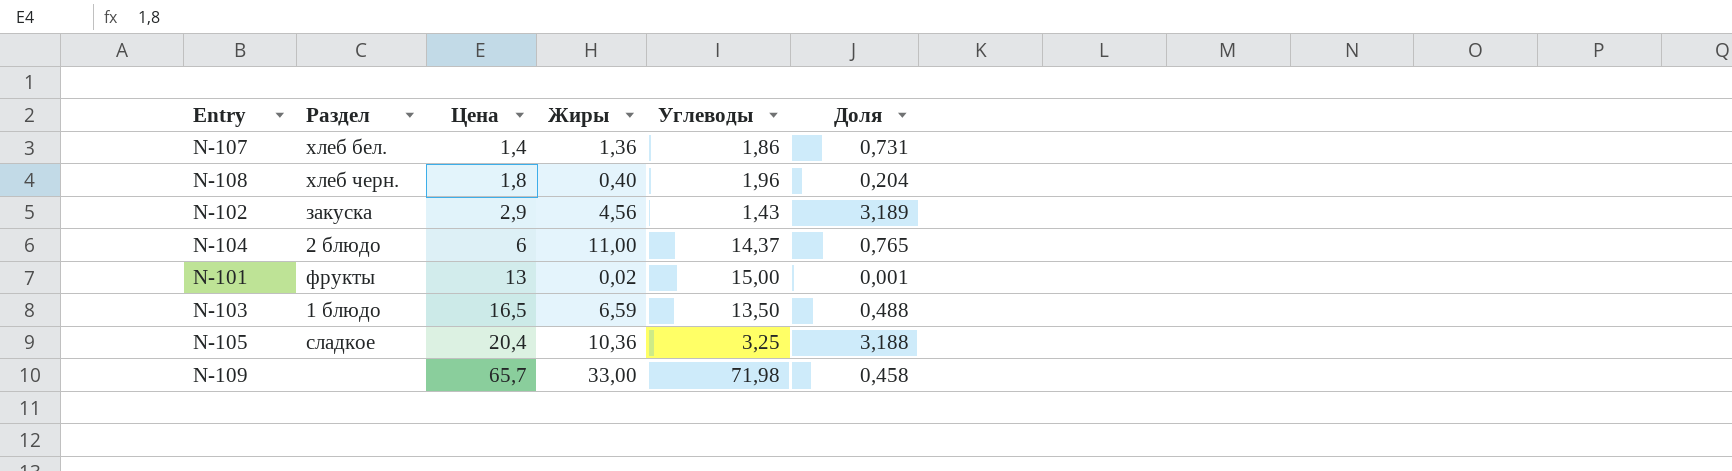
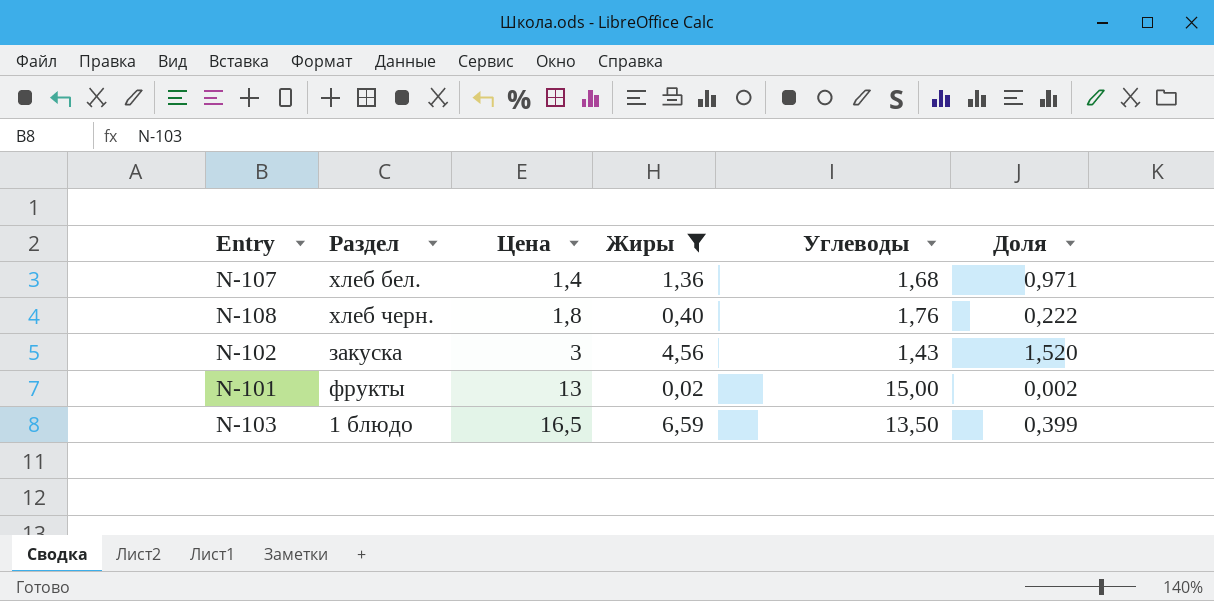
filter: none -> Жиры <= 6,59
column Доля | formula: [Жиры] / [Углеводы] -> [Жиры] / [Цена]
N-107 | Углеводы: 1,86 -> 1,68
N-108 | Углеводы: 1,96 -> 1,76
N-102 | Цена: 2,9 -> 3

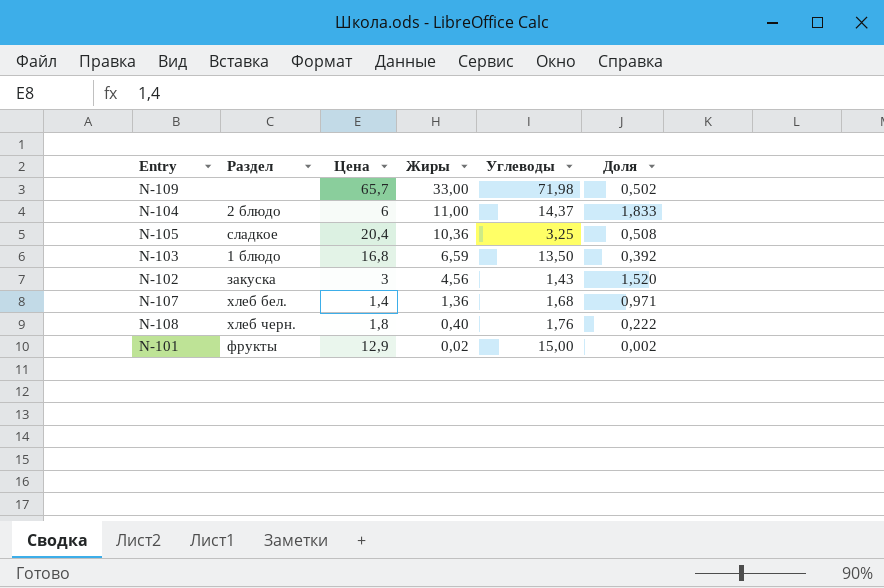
filter: Жиры <= 6,59 -> none
row order: Цена ascending -> Жиры descending
N-103 | Цена: 16,5 -> 16,8
N-103 | Доля: 0,399 -> 0,392
N-101 | Цена: 13 -> 12,9

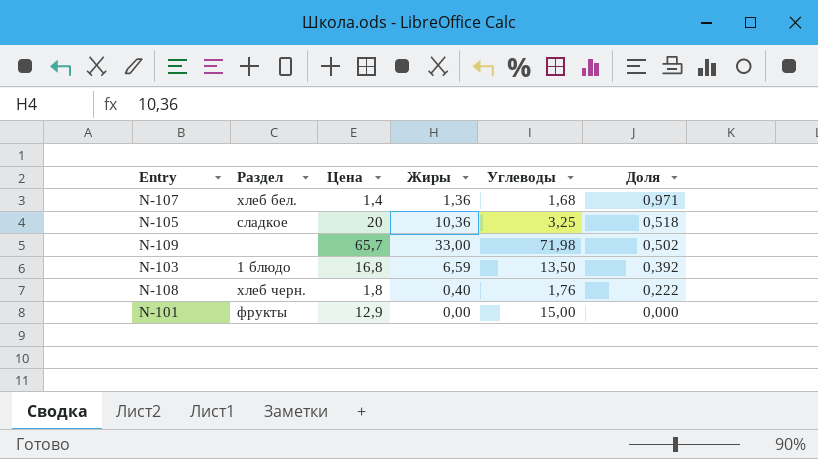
row order: Жиры descending -> Доля descending
row N-104: 2 блюдо | 6 | 11,00 | 14,37 | 1,833 -> none
row N-102: закуска | 3 | 4,56 | 1,43 | 1,520 -> none
N-105 | Цена: 20,4 -> 20
N-105 | Доля: 0,508 -> 0,518
N-101 | Жиры: 0,02 -> 0,00
N-101 | Доля: 0,002 -> 0,000

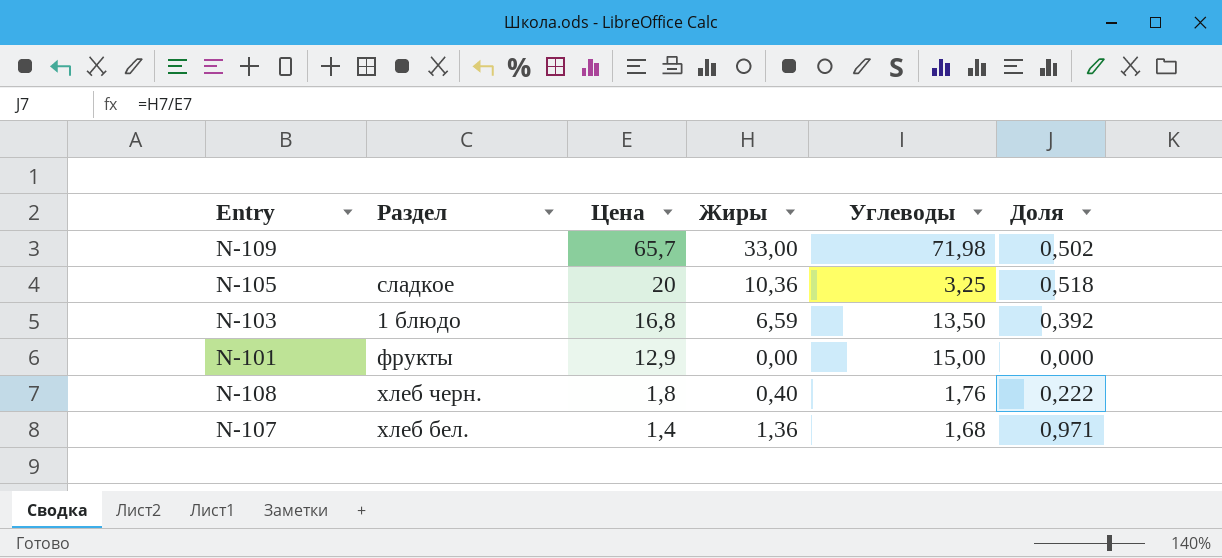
row order: Доля descending -> Цена descending

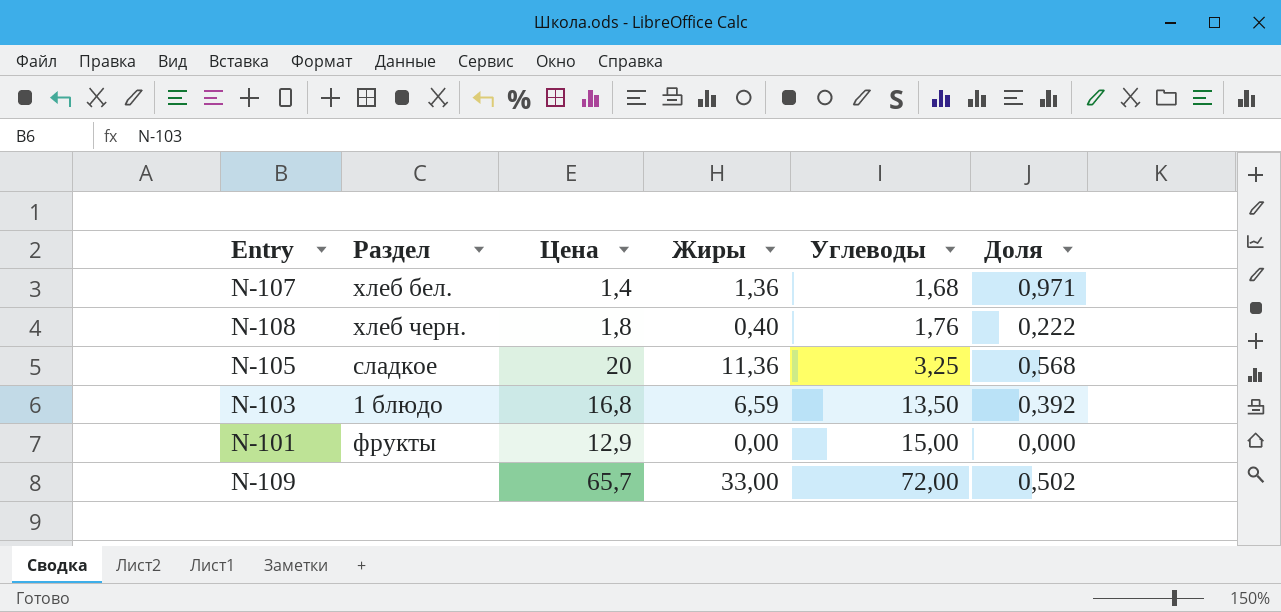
row order: Цена descending -> Углеводы ascending
N-105 | Жиры: 10,36 -> 11,36
N-105 | Доля: 0,518 -> 0,568
N-109 | Углеводы: 71,98 -> 72,00

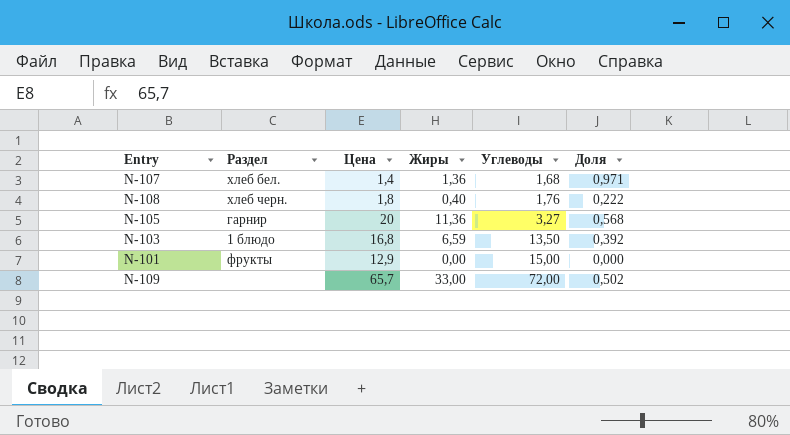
N-105 | Раздел: сладкое -> гарнир
N-105 | Углеводы: 3,25 -> 3,27

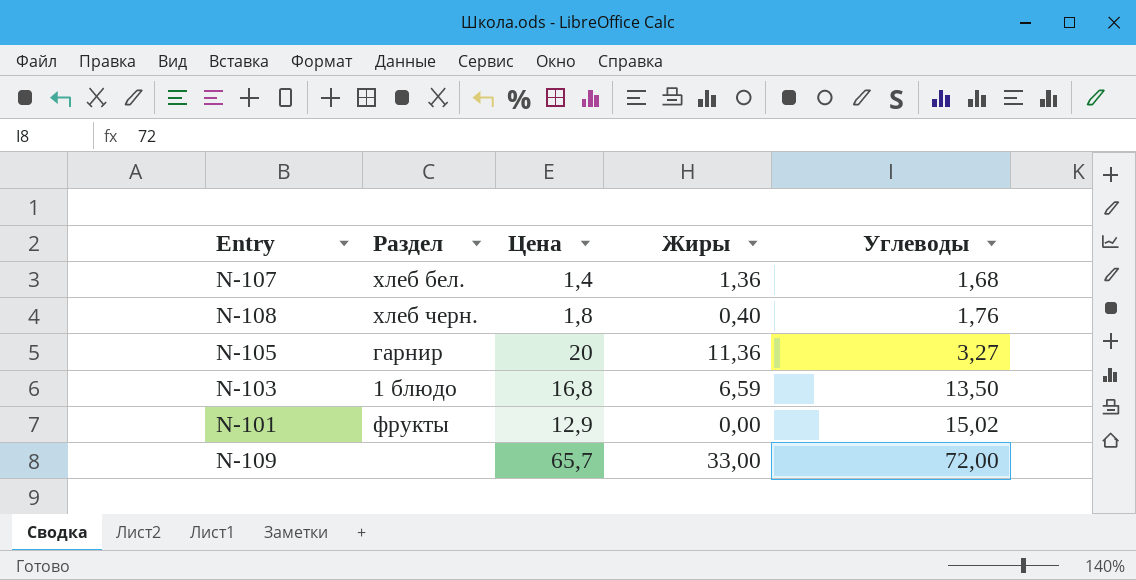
column Доля | formula: [Жиры] / [Цена] -> none
N-101 | Углеводы: 15,00 -> 15,02

